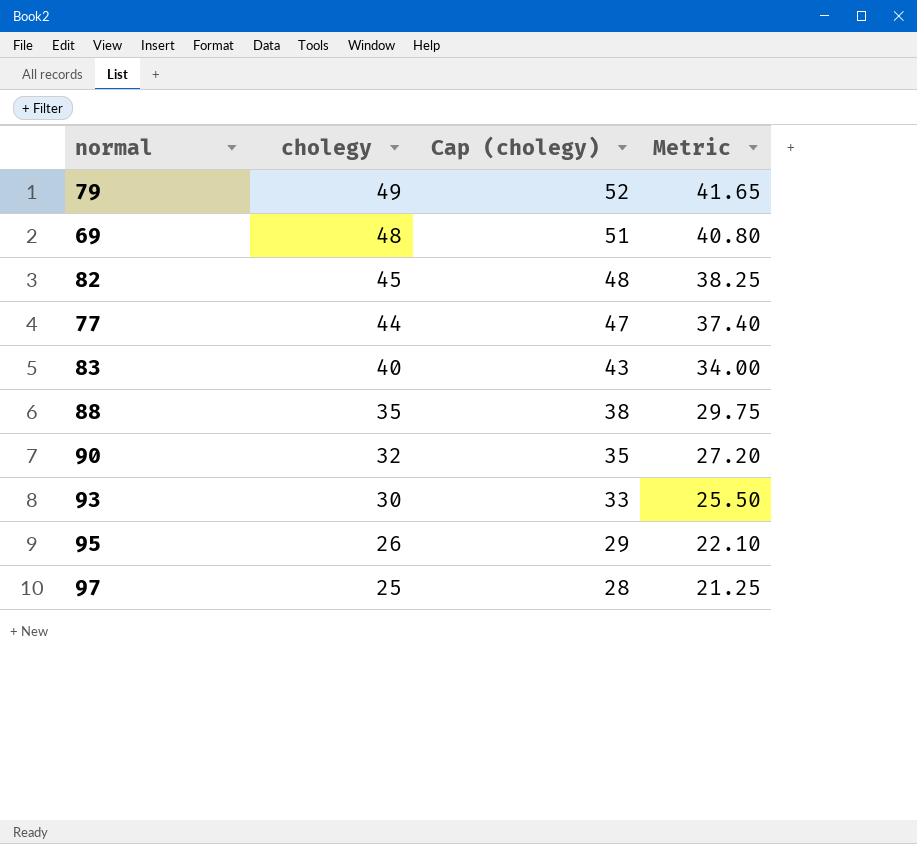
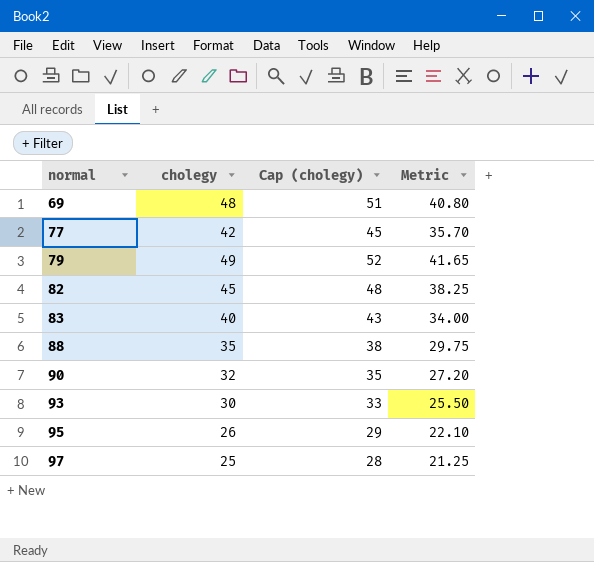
row order: cholegy descending -> normal ascending
77 | cholegy: 44 -> 42
77 | Cap (cholegy): 47 -> 45
77 | Metric: 37.40 -> 35.70

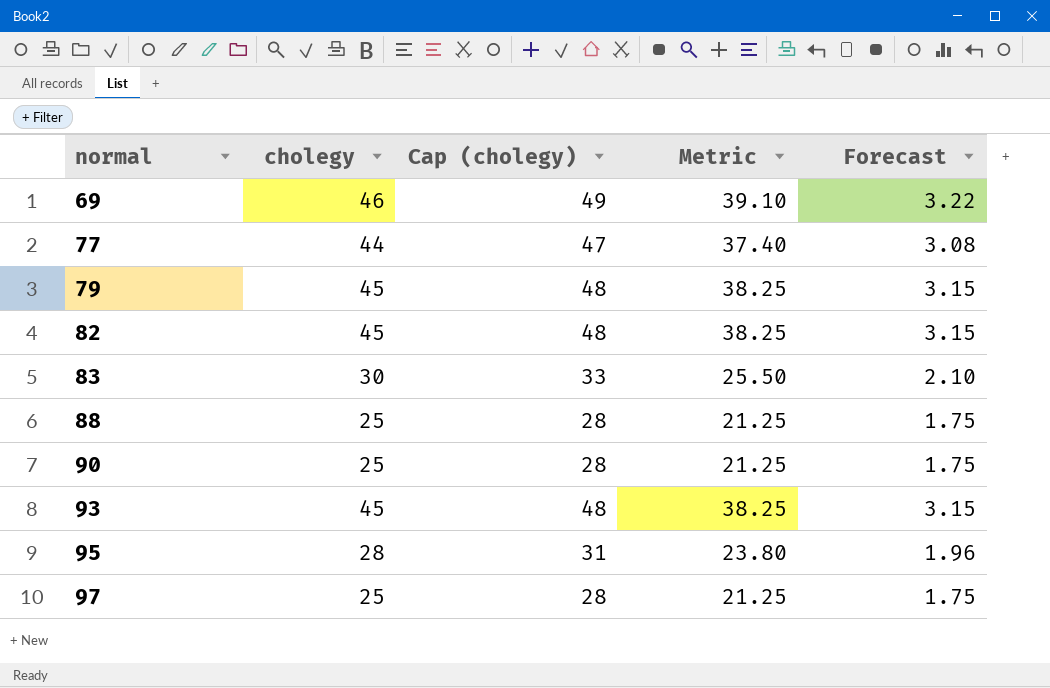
column Forecast | formula: none -> [cholegy] * 0.07
69 | cholegy: 48 -> 46
69 | Cap (cholegy): 51 -> 49
69 | Metric: 40.80 -> 39.10
77 | cholegy: 42 -> 44
77 | Cap (cholegy): 45 -> 47
77 | Metric: 35.70 -> 37.40
79 | cholegy: 49 -> 45
79 | Cap (cholegy): 52 -> 48
79 | Metric: 41.65 -> 38.25
83 | cholegy: 40 -> 30
83 | Cap (cholegy): 43 -> 33
83 | Metric: 34.00 -> 25.50
88 | cholegy: 35 -> 25
88 | Cap (cholegy): 38 -> 28
88 | Metric: 29.75 -> 21.25
90 | cholegy: 32 -> 25
90 | Cap (cholegy): 35 -> 28
90 | Metric: 27.20 -> 21.25
93 | cholegy: 30 -> 45
93 | Cap (cholegy): 33 -> 48
93 | Metric: 25.50 -> 38.25
95 | cholegy: 26 -> 28
95 | Cap (cholegy): 29 -> 31
95 | Metric: 22.10 -> 23.80

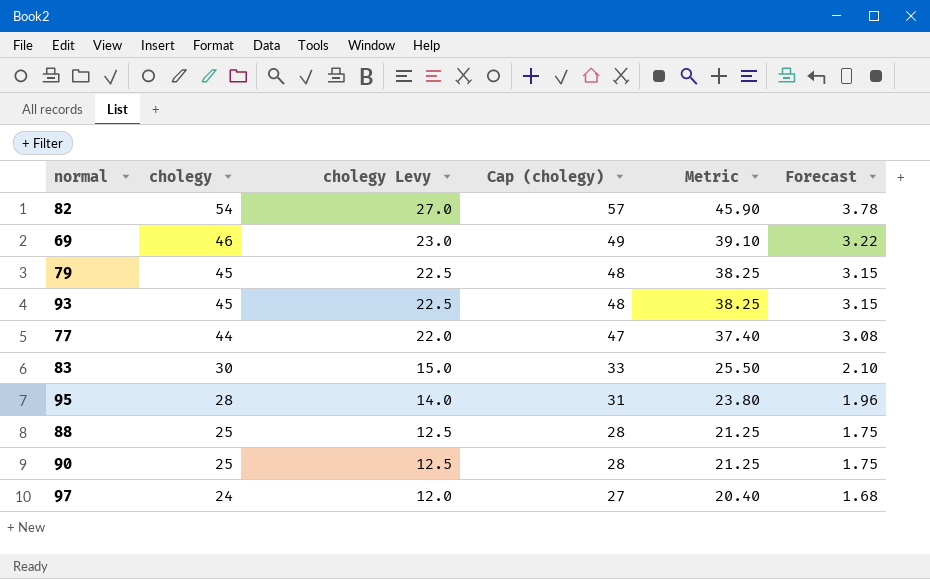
row order: normal ascending -> cholegy descending
column cholegy Levy | formula: none -> [cholegy] * 0.5
82 | cholegy: 45 -> 54
82 | Cap (cholegy): 48 -> 57
82 | Metric: 38.25 -> 45.90
82 | Forecast: 3.15 -> 3.78
97 | cholegy: 25 -> 24
97 | Cap (cholegy): 28 -> 27
97 | Metric: 21.25 -> 20.40
97 | Forecast: 1.75 -> 1.68

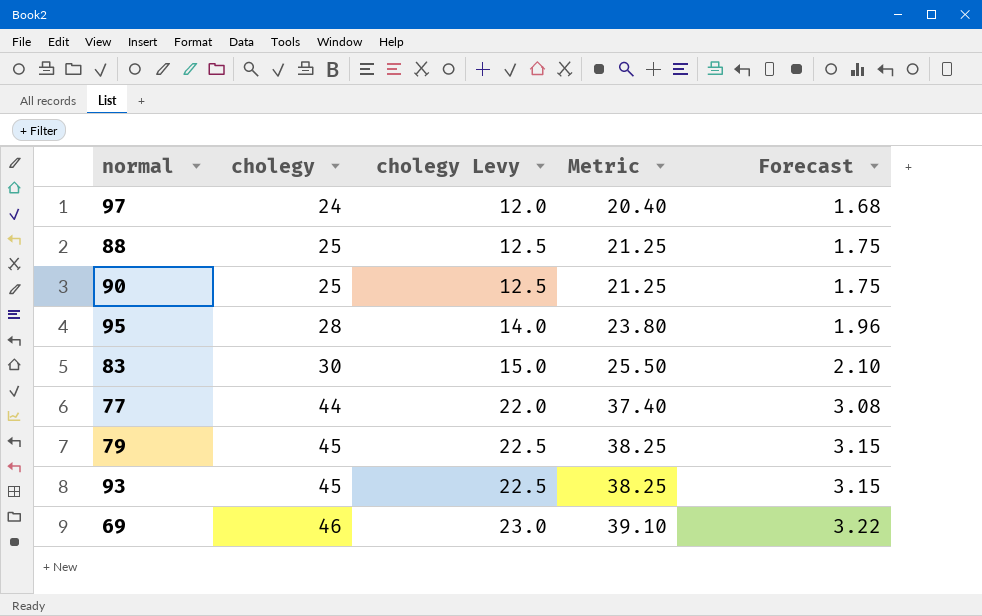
row order: cholegy descending -> cholegy ascending
column Cap (cholegy) | formula: [cholegy] + 3 -> none
row 82: 54 | 27.0 | 57 | 45.90 | 3.78 -> none

